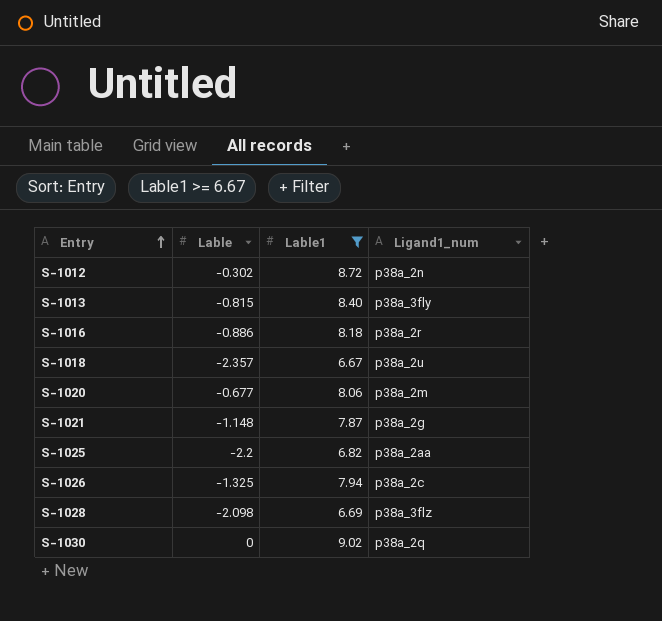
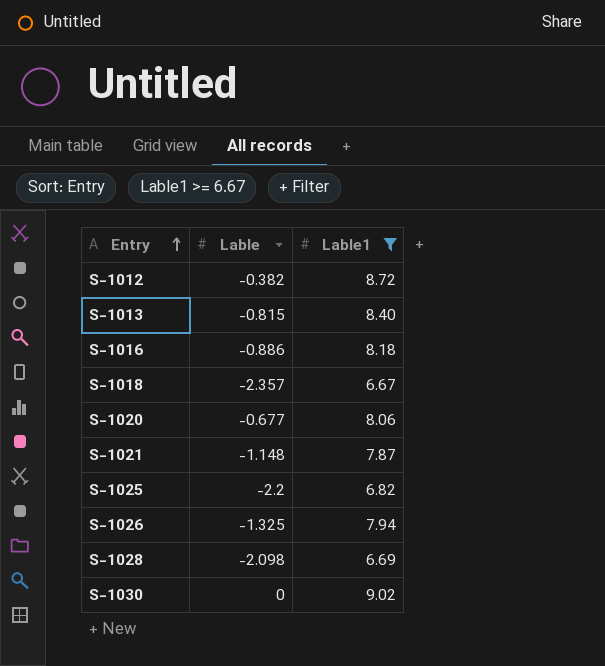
column Ligand1_num | position: 4 -> none
S-1012 | Lable: -0.302 -> -0.382

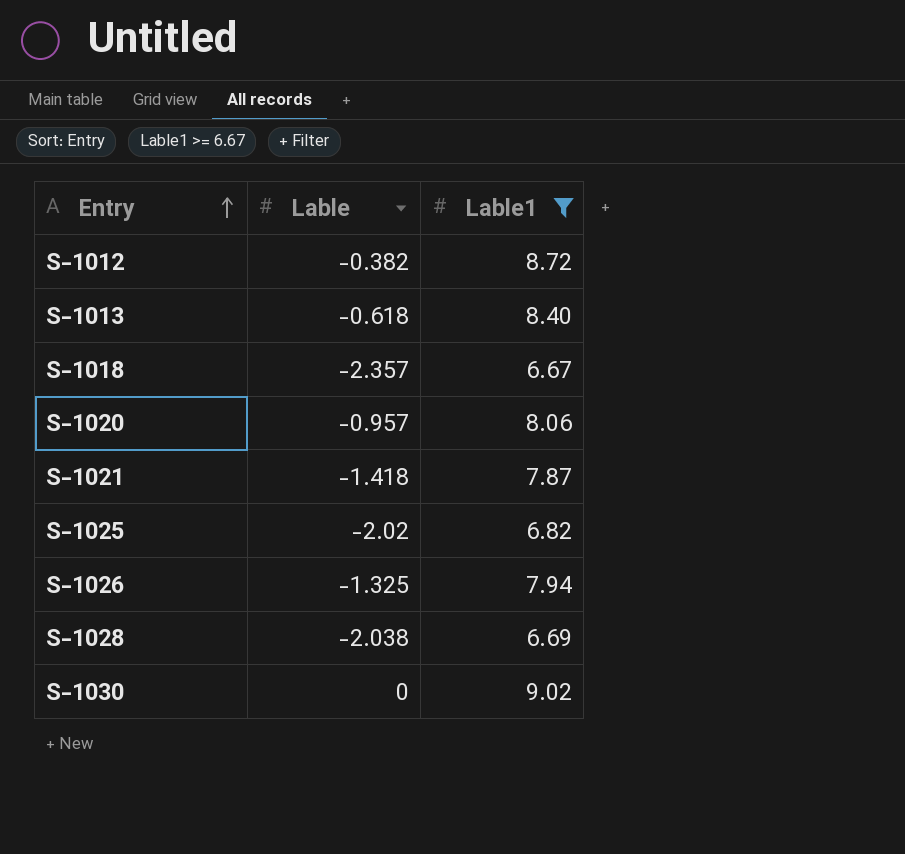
row S-1016: -0.886 | 8.18 -> none
S-1013 | Lable: -0.815 -> -0.618
S-1020 | Lable: -0.677 -> -0.957
S-1021 | Lable: -1.148 -> -1.418
S-1025 | Lable: -2.2 -> -2.02
S-1028 | Lable: -2.098 -> -2.038

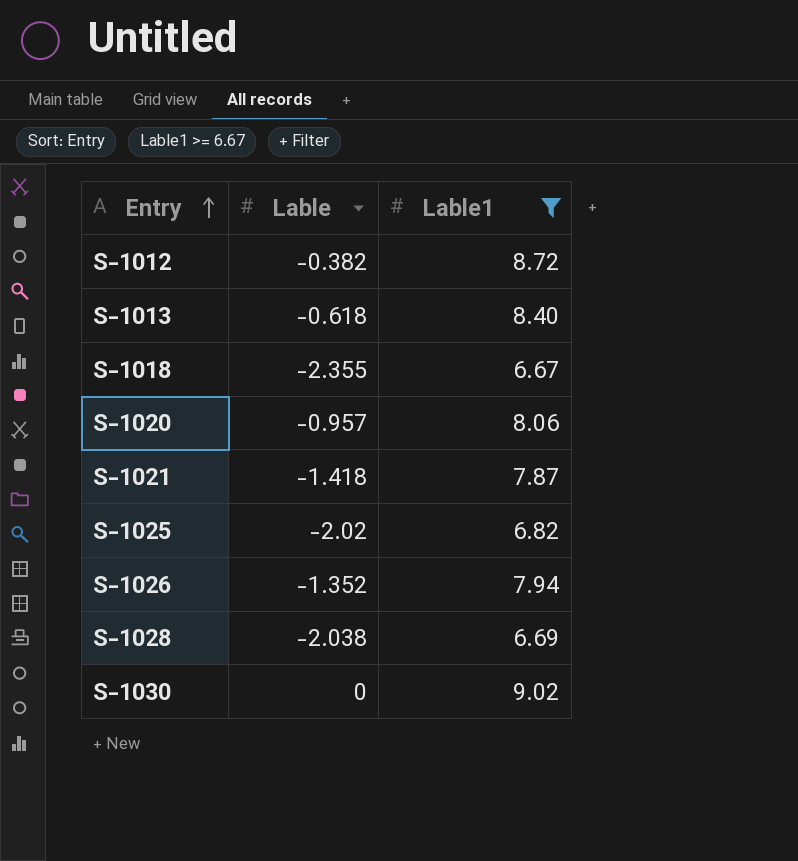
S-1018 | Lable: -2.357 -> -2.355
S-1026 | Lable: -1.325 -> -1.352

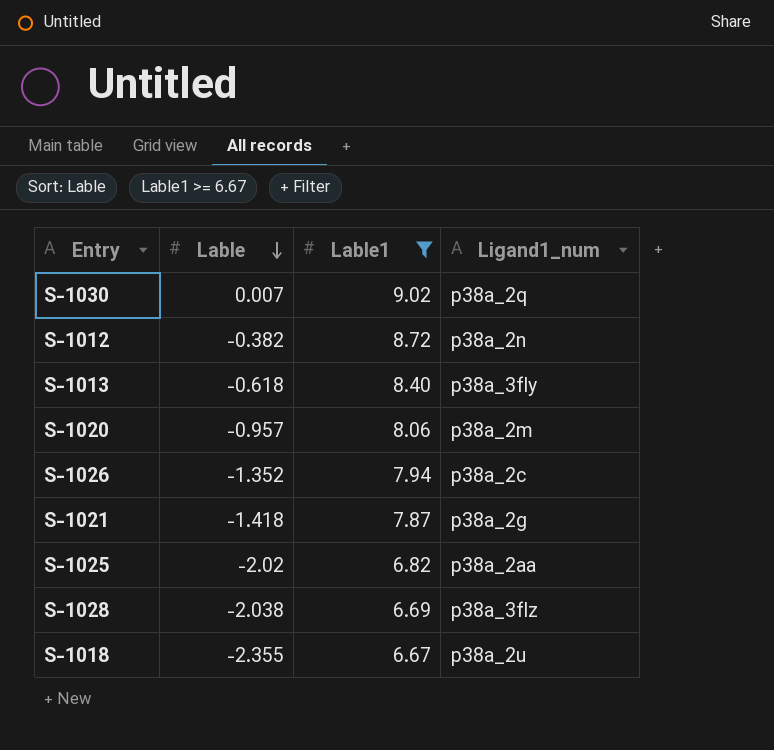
row order: Entry ascending -> Lable descending
column Ligand1_num | position: none -> 4
S-1030 | Lable: 0 -> 0.007

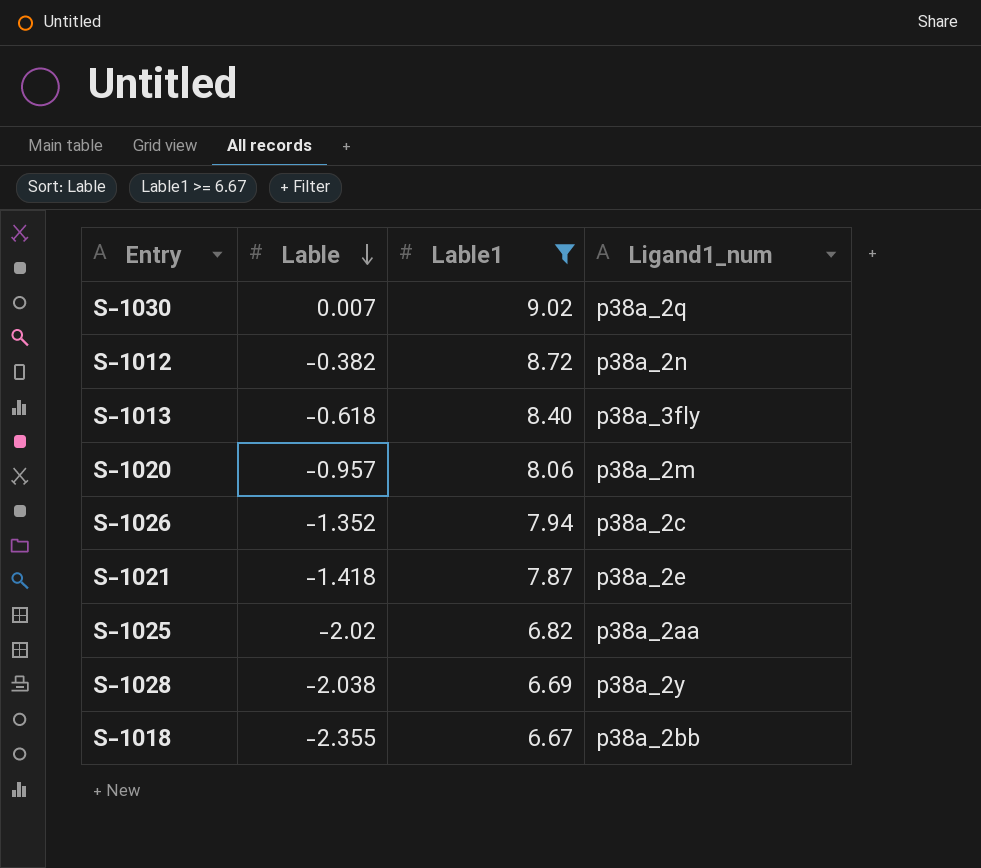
S-1021 | Ligand1_num: p38a_2g -> p38a_2e
S-1028 | Ligand1_num: p38a_3flz -> p38a_2y
S-1018 | Ligand1_num: p38a_2u -> p38a_2bb

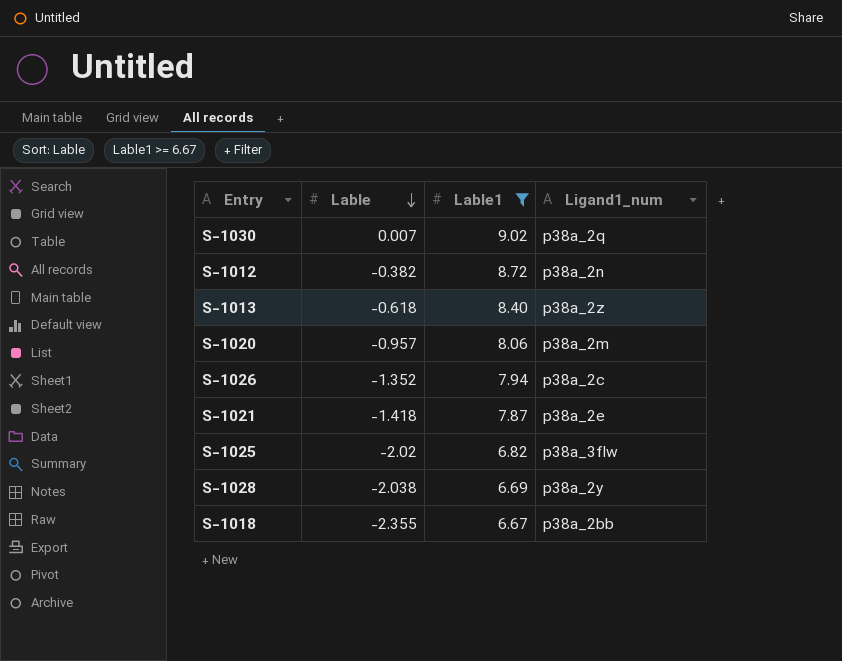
S-1013 | Ligand1_num: p38a_3fly -> p38a_2z
S-1025 | Ligand1_num: p38a_2aa -> p38a_3flw

